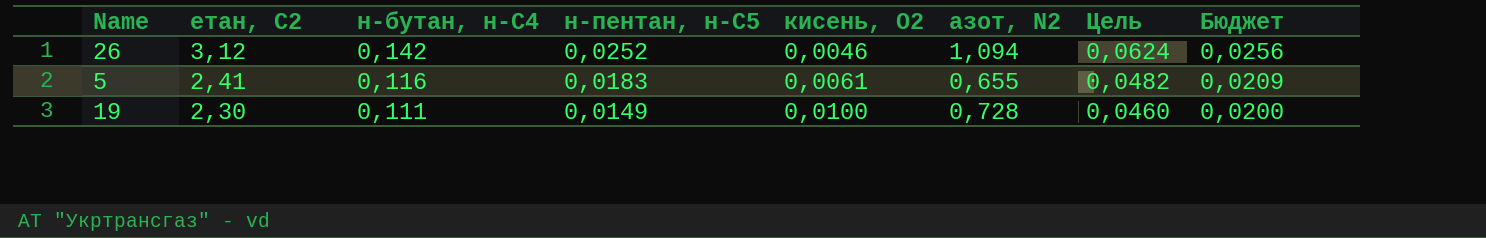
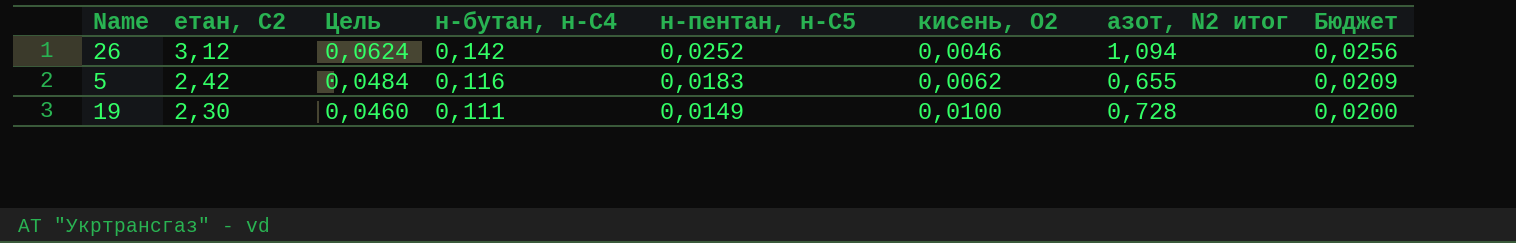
column Цель | position: 7 -> 3
column name: азот, N2 -> азот, N2 итог
5 | етан, С2: 2,41 -> 2,42
5 | Цель: 0,0482 -> 0,0484
5 | кисень, О2: 0,0061 -> 0,0062

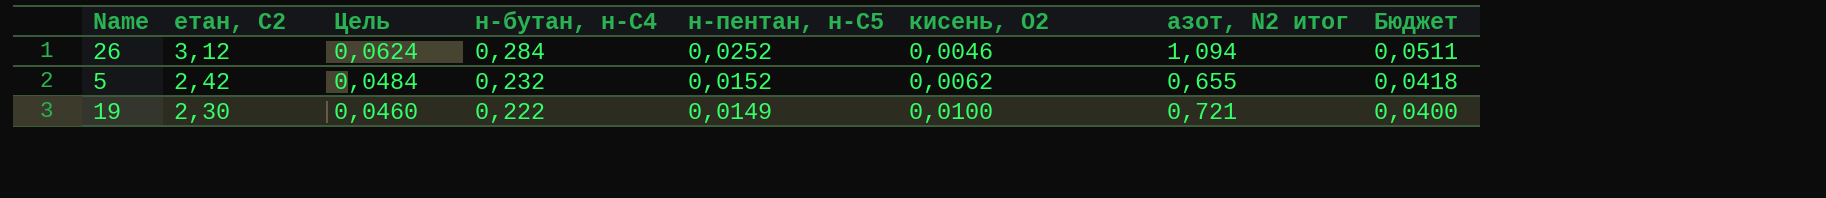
26 | н-бутан, н-С4: 0,142 -> 0,284
26 | Бюджет: 0,0256 -> 0,0511
5 | н-бутан, н-С4: 0,116 -> 0,232
5 | н-пентан, н-С5: 0,0183 -> 0,0152
5 | Бюджет: 0,0209 -> 0,0418
19 | н-бутан, н-С4: 0,111 -> 0,222
19 | азот, N2 итог: 0,728 -> 0,721
19 | Бюджет: 0,0200 -> 0,0400

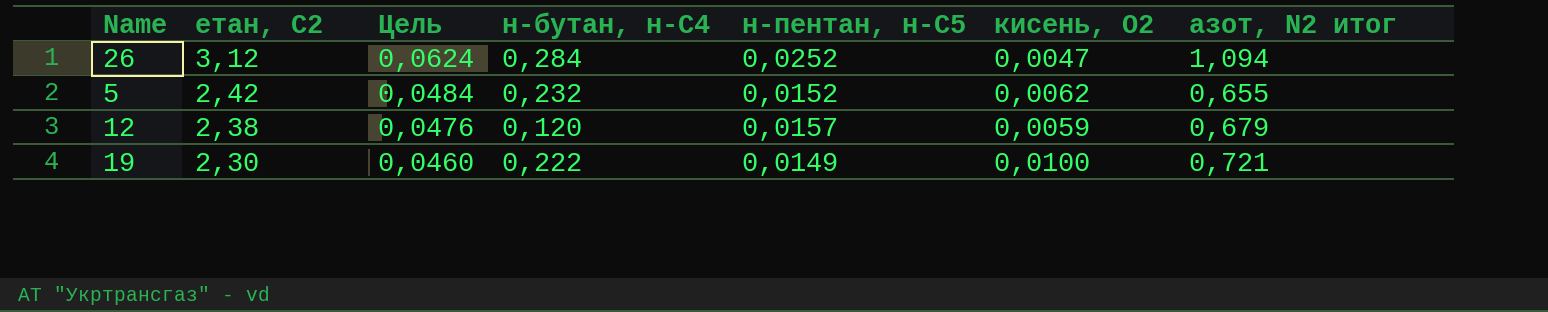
column Бюджет | formula: [н-бутан, н-С4] * 0,18 -> none
26 | кисень, О2: 0,0046 -> 0,0047
row 12: none -> 2,38 | 0,0476 | 0,120 | 0,0157 | 0,0059 | 0,679

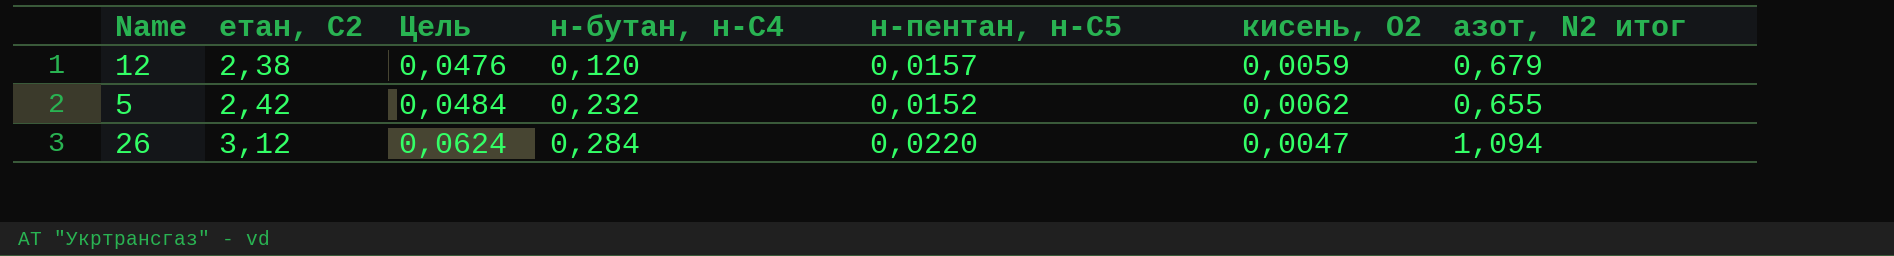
row order: етан, С2 descending -> етан, С2 ascending
row 19: 2,30 | 0,0460 | 0,222 | 0,0149 | 0,0100 | 0,721 -> none
26 | н-пентан, н-С5: 0,0252 -> 0,0220

